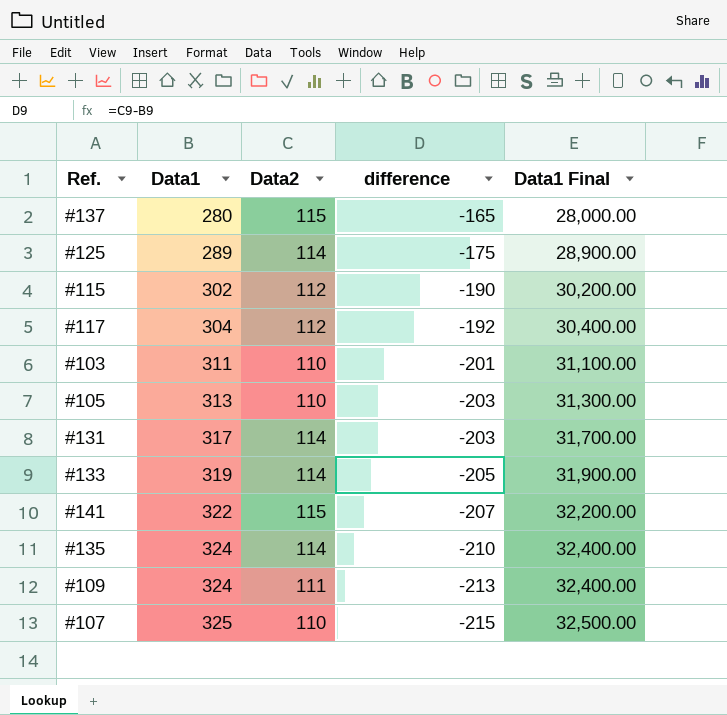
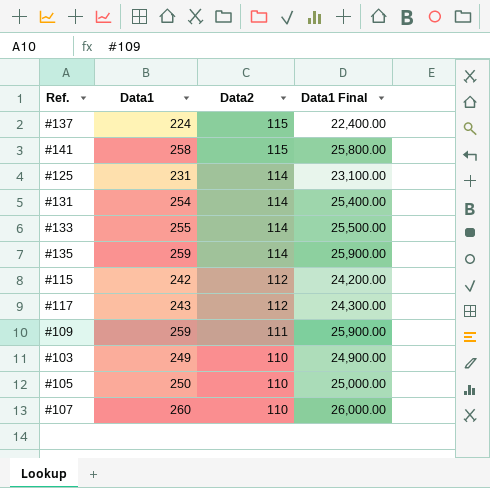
row order: Data1 ascending -> Data2 descending
column difference | formula: [Data2] - [Data1] -> none
#137 | Data1: 280 -> 224
#137 | Data1 Final: 28,000.00 -> 22,400.00
#141 | Data1: 322 -> 258
#141 | Data1 Final: 32,200.00 -> 25,800.00
#125 | Data1: 289 -> 231
#125 | Data1 Final: 28,900.00 -> 23,100.00
#131 | Data1: 317 -> 254
#131 | Data1 Final: 31,700.00 -> 25,400.00
#133 | Data1: 319 -> 255
#133 | Data1 Final: 31,900.00 -> 25,500.00
#135 | Data1: 324 -> 259
#135 | Data1 Final: 32,400.00 -> 25,900.00
#115 | Data1: 302 -> 242
#115 | Data1 Final: 30,200.00 -> 24,200.00
#117 | Data1: 304 -> 243
#117 | Data1 Final: 30,400.00 -> 24,300.00
#109 | Data1: 324 -> 259
#109 | Data1 Final: 32,400.00 -> 25,900.00
#103 | Data1: 311 -> 249
#103 | Data1 Final: 31,100.00 -> 24,900.00
#105 | Data1: 313 -> 250
#105 | Data1 Final: 31,300.00 -> 25,000.00
#107 | Data1: 325 -> 260
#107 | Data1 Final: 32,500.00 -> 26,000.00

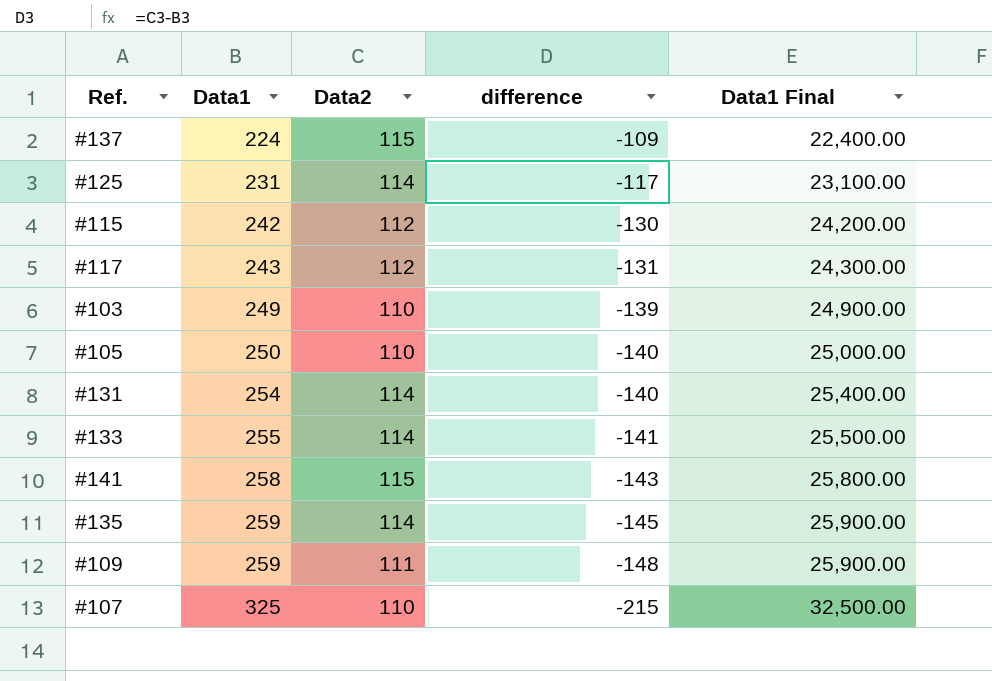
row order: Data2 descending -> Data1 ascending
column difference | formula: none -> [Data2] - [Data1]
#107 | Data1: 260 -> 325
#107 | Data1 Final: 26,000.00 -> 32,500.00

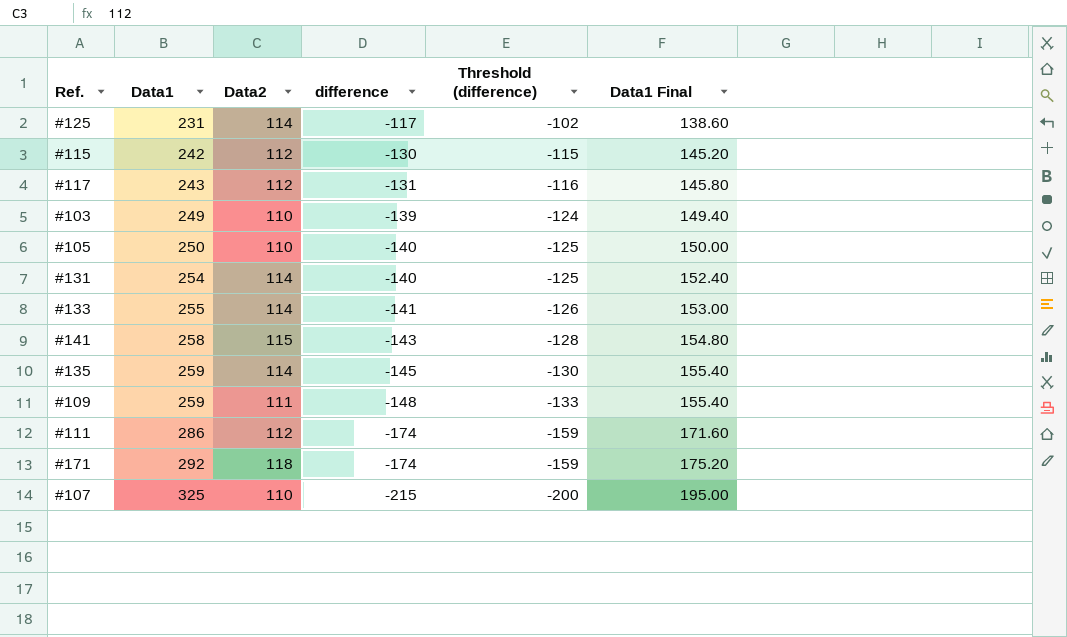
column Threshold (difference) | formula: none -> [difference] + 15
column Data1 Final | formula: [Data1] * 100 -> [Data1] * 0.6
row #137: 224 | 115 | -109 | 22,400.00 -> none
row #111: none -> 286 | 112 | -174 | -159 | 171.60
row #171: none -> 292 | 118 | -174 | -159 | 175.20

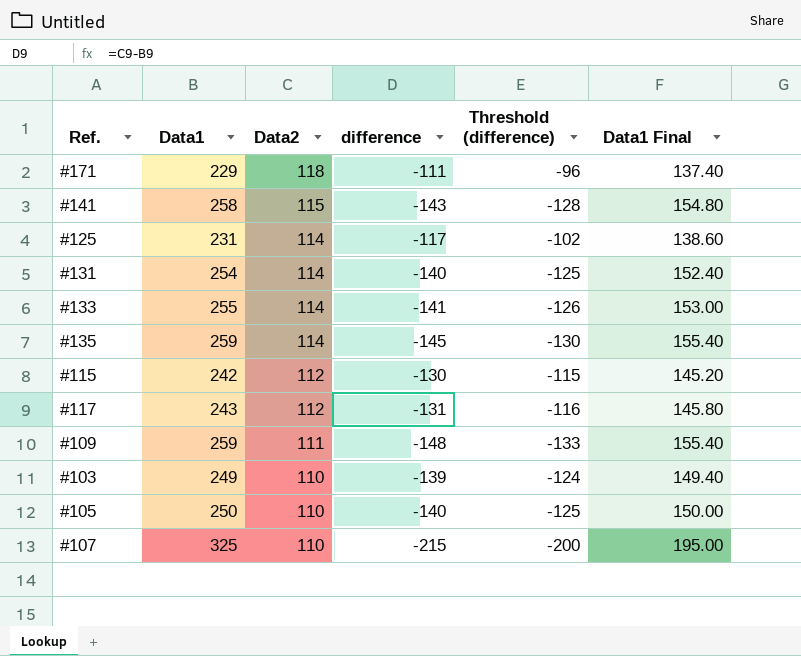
row order: Data1 ascending -> Data2 descending
row #111: 286 | 112 | -174 | -159 | 171.60 -> none
#171 | Data1: 292 -> 229
#171 | difference: -174 -> -111
#171 | Threshold (difference): -159 -> -96
#171 | Data1 Final: 175.20 -> 137.40

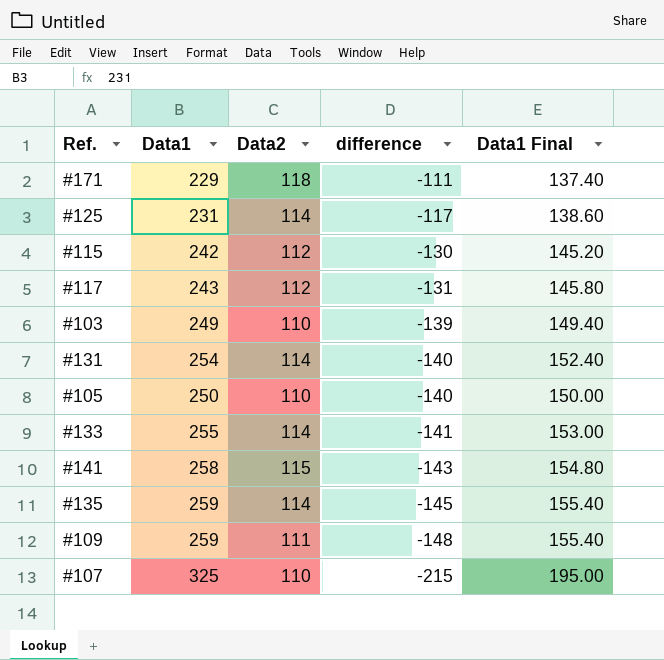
row order: Data2 descending -> difference descending
column Threshold (difference) | formula: [difference] + 15 -> none

